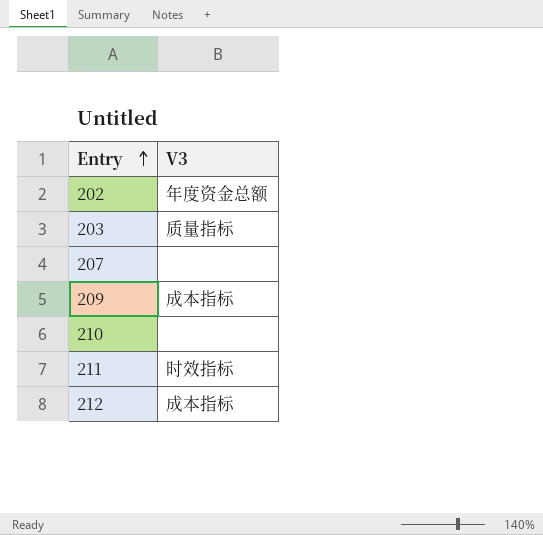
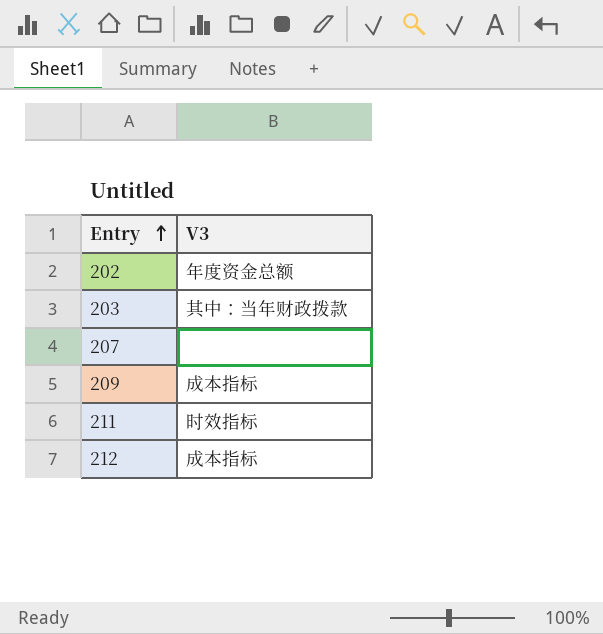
row 210: none -> none
203 | V3: 质量指标 -> 其中：当年财政拨款

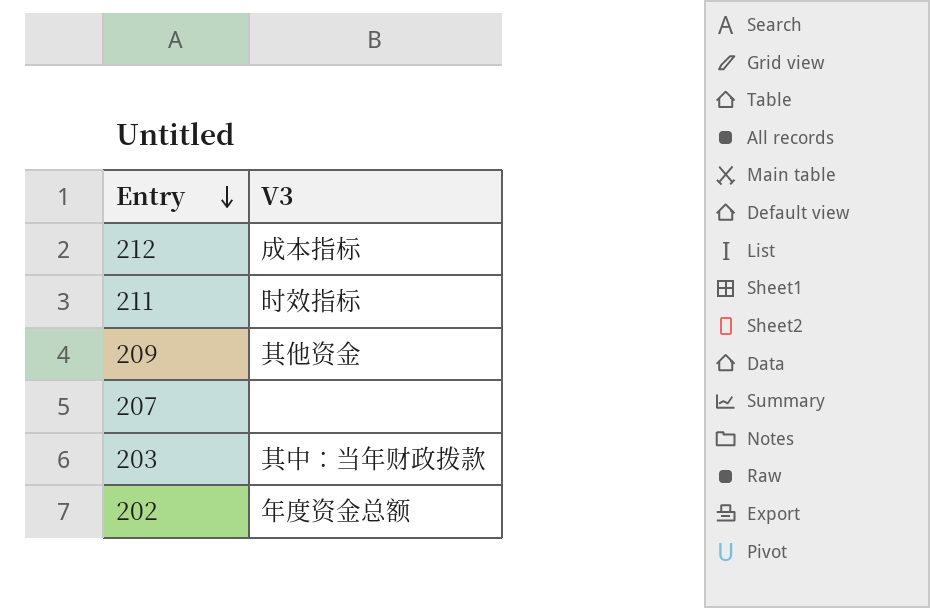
row order: Entry ascending -> Entry descending
209 | V3: 成本指标 -> 其他资金

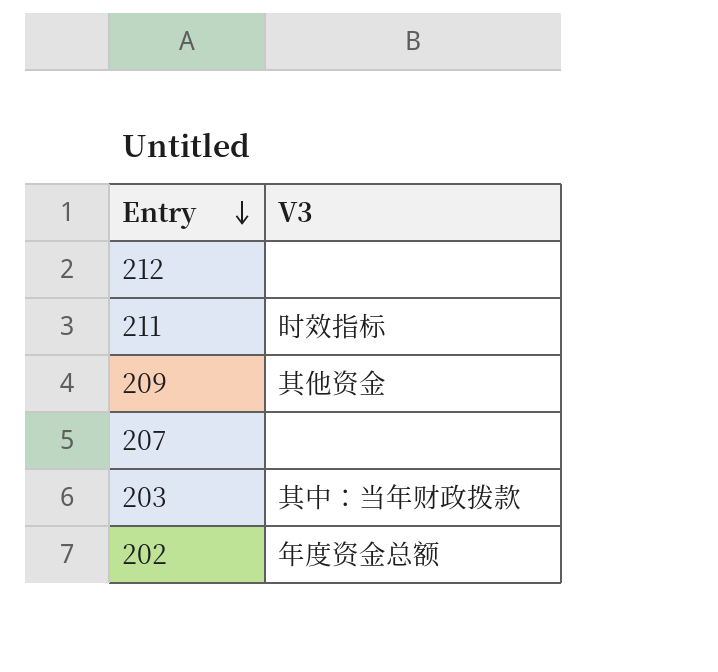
212 | V3: 成本指标 -> none

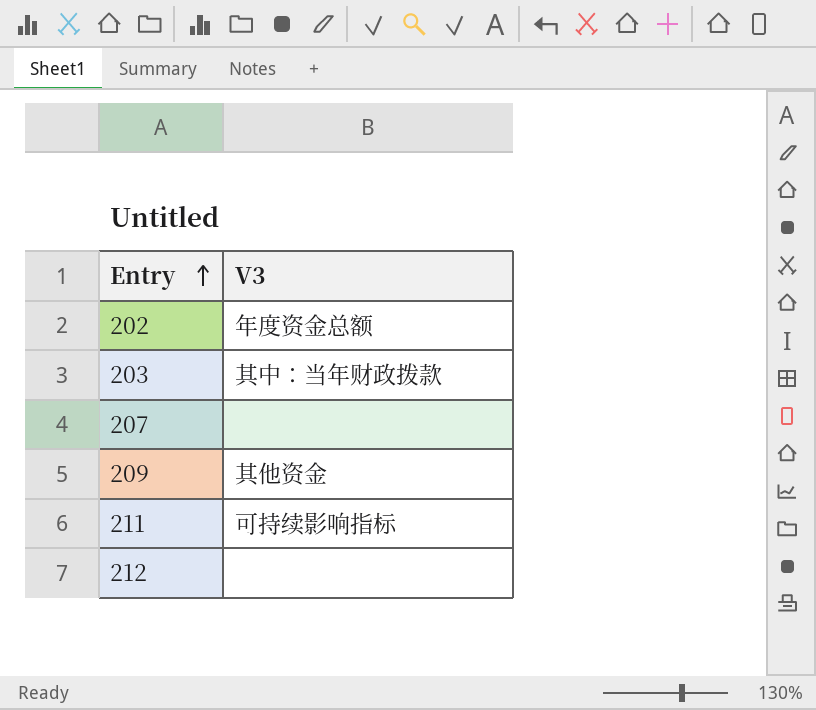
row order: Entry descending -> Entry ascending
211 | V3: 时效指标 -> 可持续影响指标

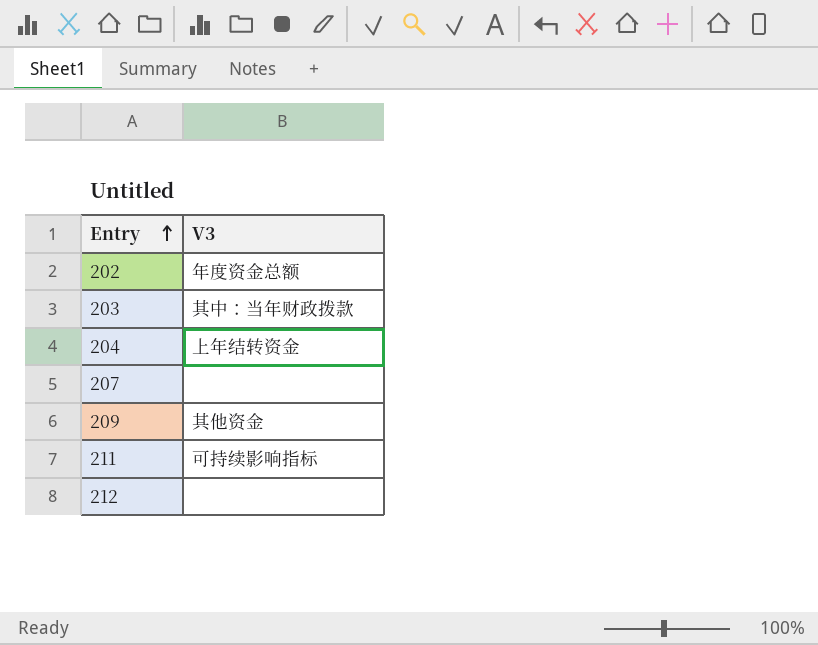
row 204: none -> 上年结转资金

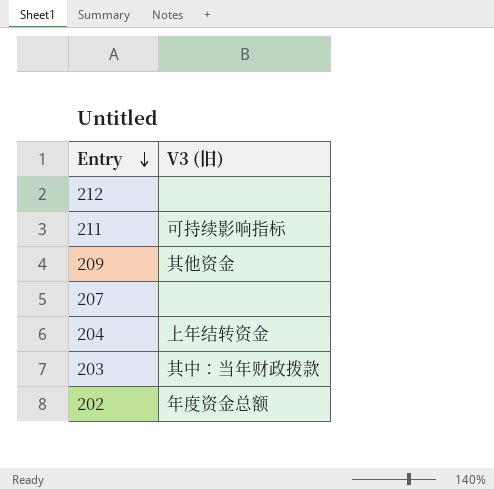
row order: Entry ascending -> Entry descending
column name: V3 -> V3 (旧)

